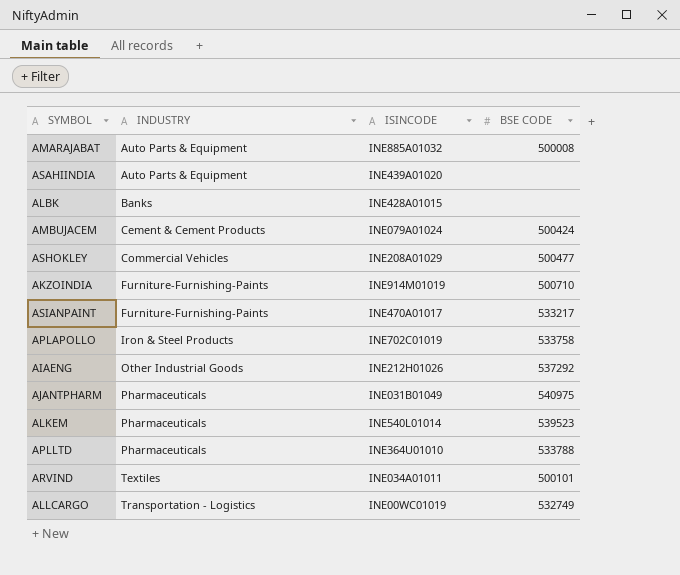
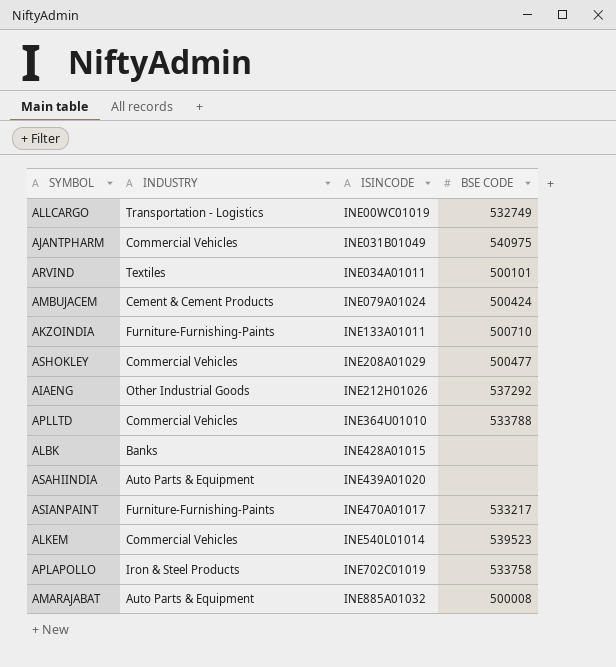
row order: INDUSTRY ascending -> ISINCODE ascending
AJANTPHARM | INDUSTRY: Pharmaceuticals -> Commercial Vehicles
AKZOINDIA | ISINCODE: INE914M01019 -> INE133A01011
APLLTD | INDUSTRY: Pharmaceuticals -> Commercial Vehicles
ALKEM | INDUSTRY: Pharmaceuticals -> Commercial Vehicles

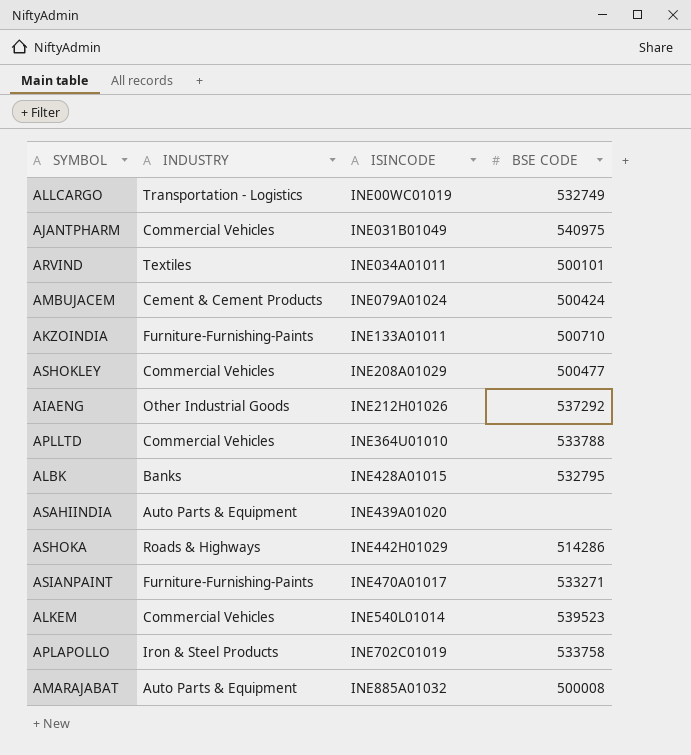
ALBK | BSE CODE: none -> 532795
row ASHOKA: none -> Roads & Highways | INE442H01029 | 514286
ASIANPAINT | BSE CODE: 533217 -> 533271

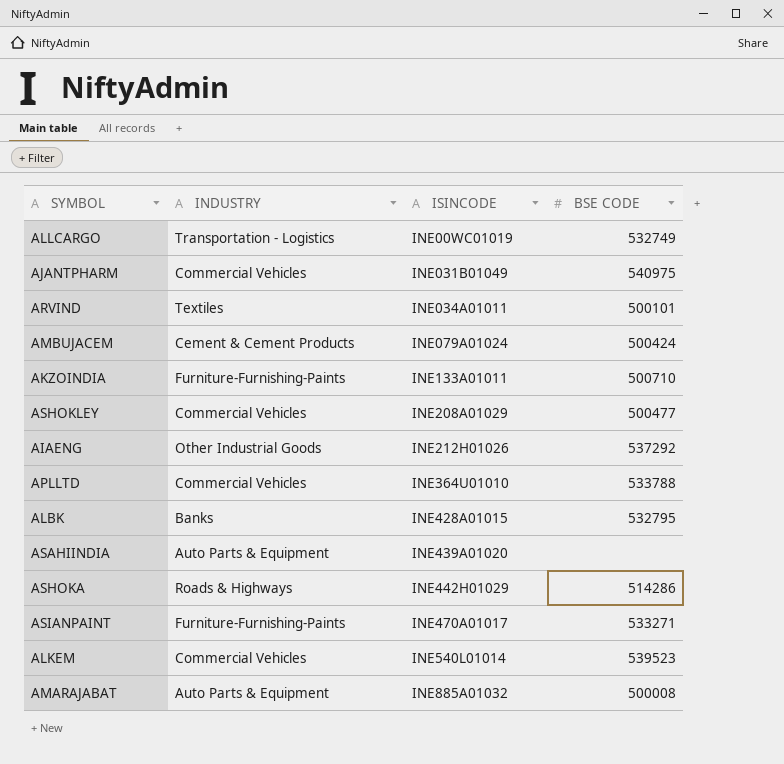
row APLAPOLLO: Iron & Steel Products | INE702C01019 | 533758 -> none

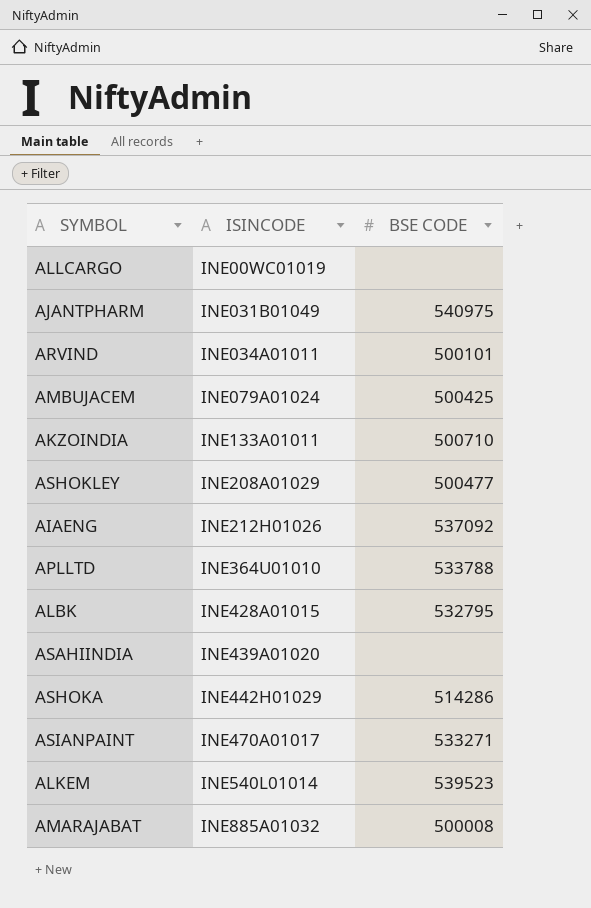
column INDUSTRY | position: 2 -> none
ALLCARGO | BSE CODE: 532749 -> none
AMBUJACEM | BSE CODE: 500424 -> 500425
AIAENG | BSE CODE: 537292 -> 537092

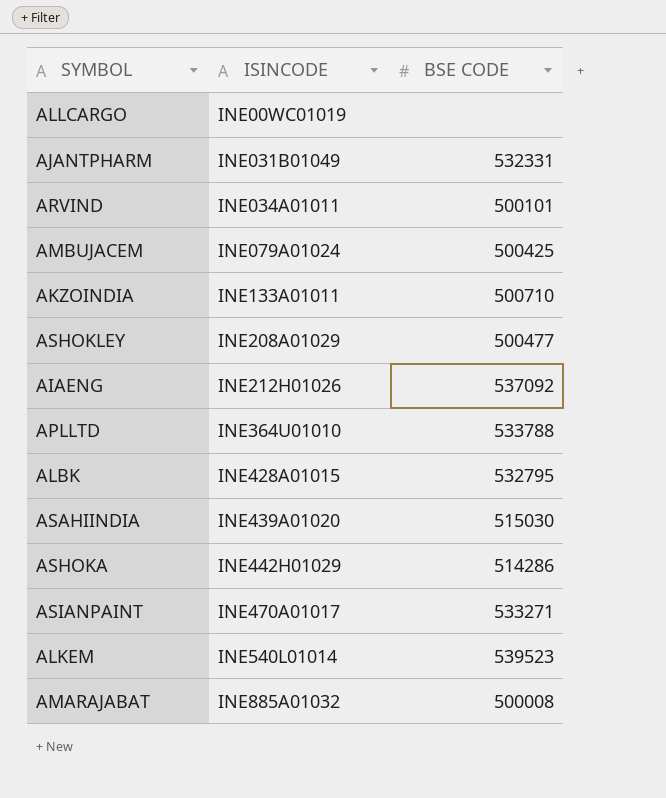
AJANTPHARM | BSE CODE: 540975 -> 532331
ASAHIINDIA | BSE CODE: none -> 515030

